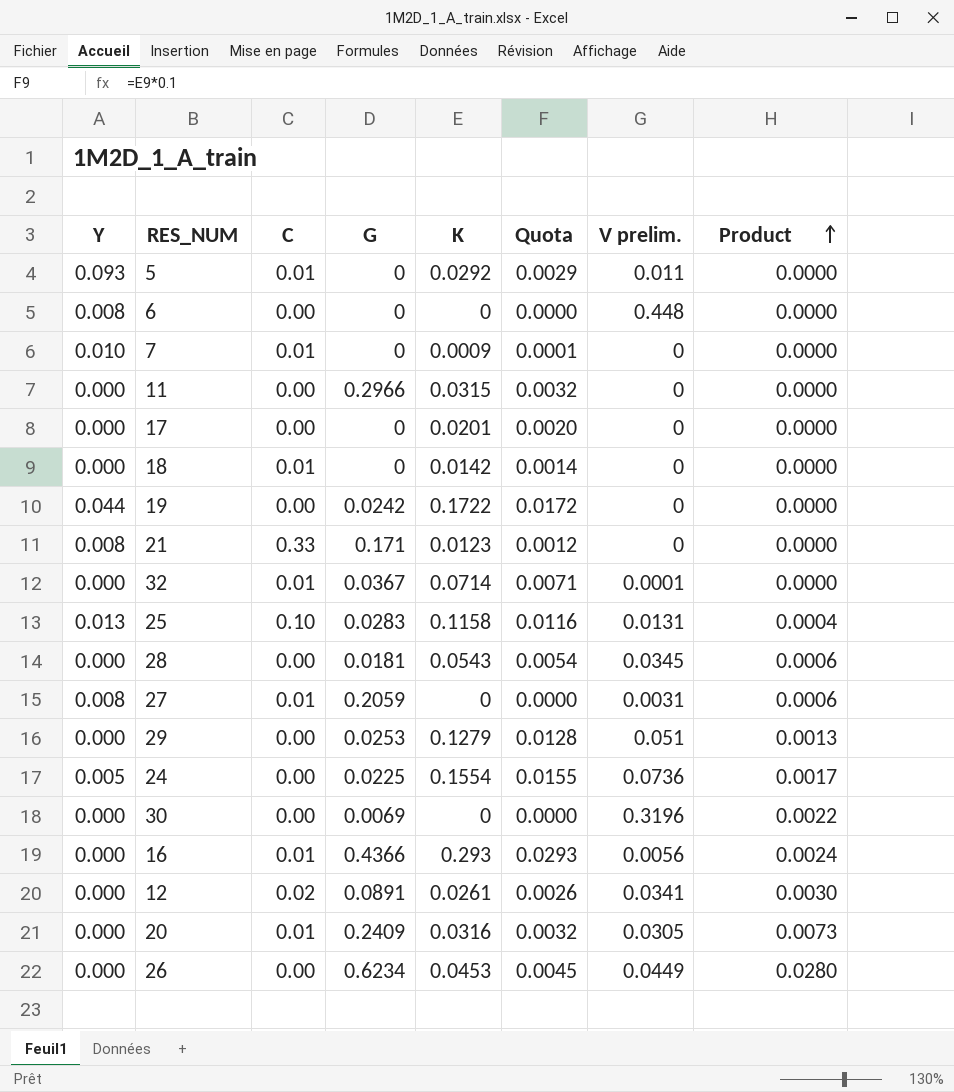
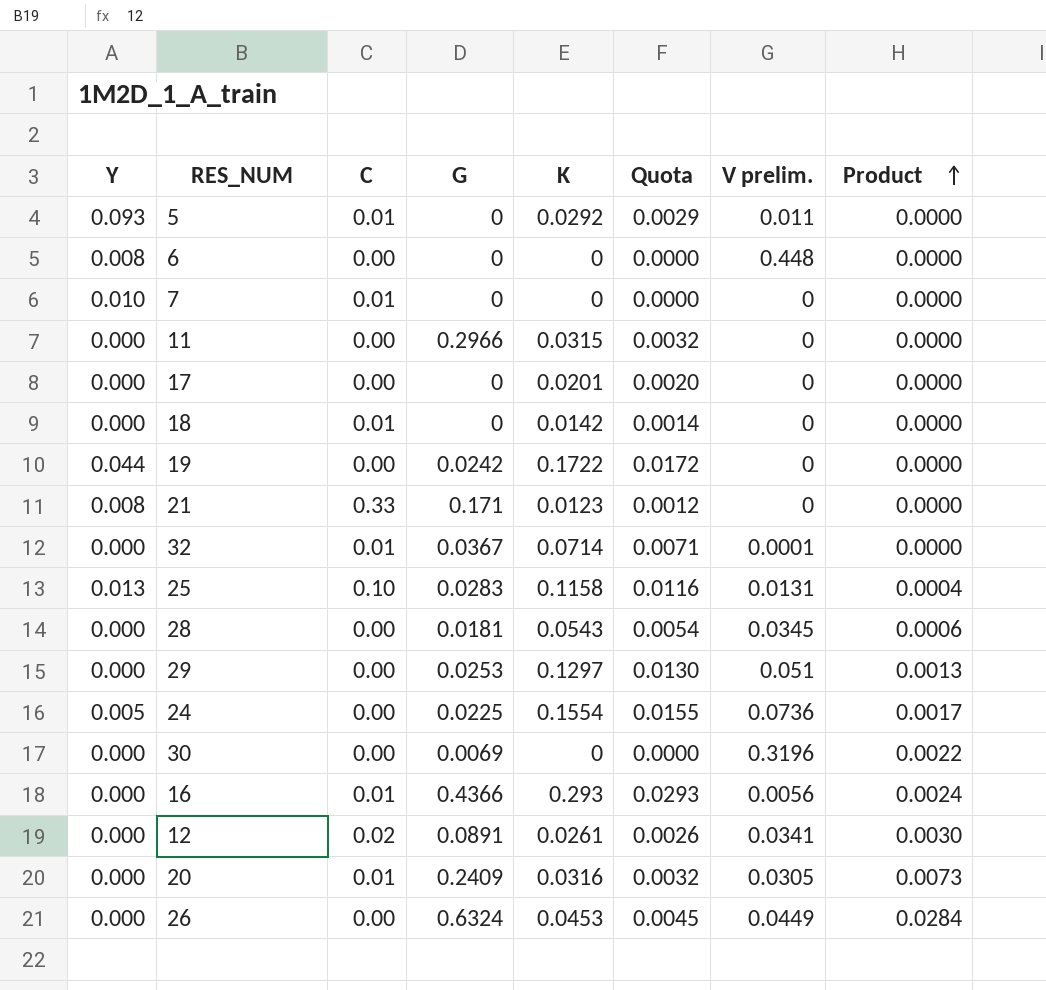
row 27: 0.008 | 0.01 | 0.2059 | 0 | 0.0000 | 0.0031 | 0.0006 -> none
7 | K: 0.0009 -> 0
7 | Quota: 0.0001 -> 0.0000
29 | K: 0.1279 -> 0.1297
29 | Quota: 0.0128 -> 0.0130
26 | G: 0.6234 -> 0.6324
26 | Product: 0.0280 -> 0.0284

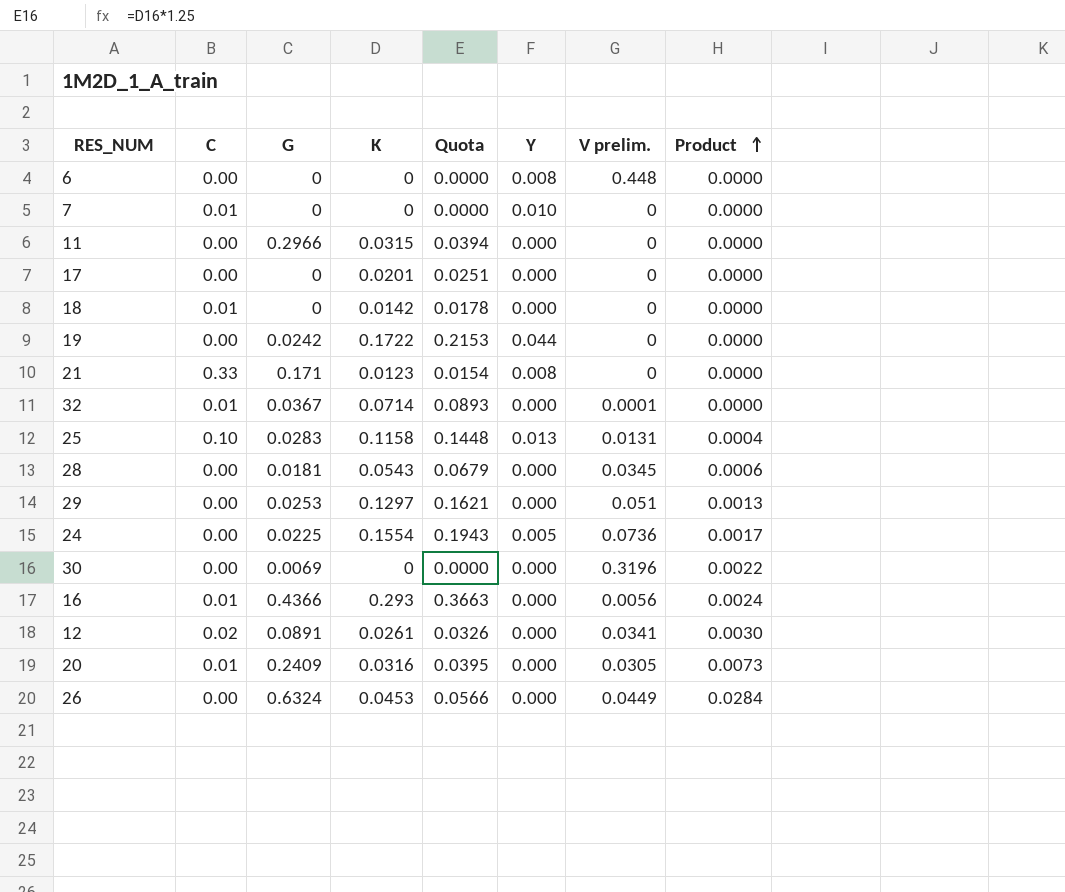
column Quota | formula: [K] * 0.1 -> [K] * 1.25
column Y | position: 1 -> 6
row 5: 0.093 | 0.01 | 0 | 0.0292 | 0.0029 | 0.011 | 0.0000 -> none

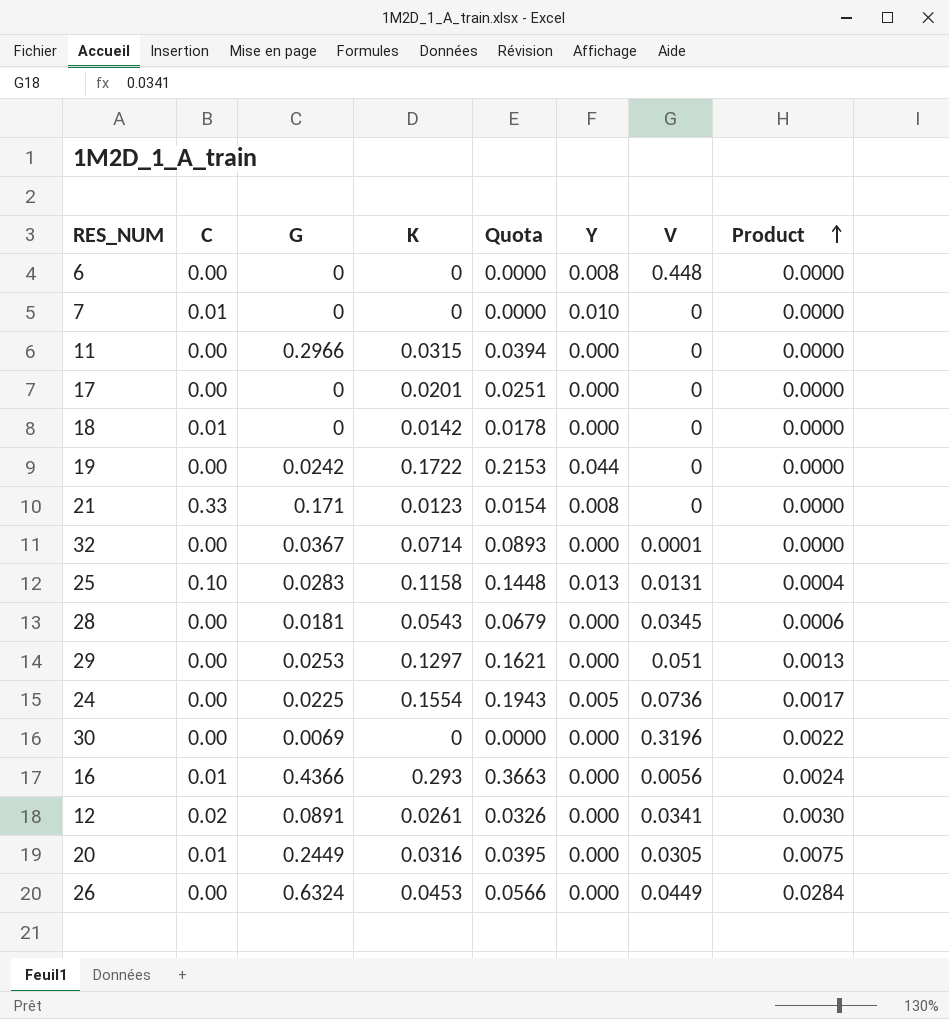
column name: V prelim. -> V
32 | C: 0.01 -> 0.00
20 | G: 0.2409 -> 0.2449
20 | Product: 0.0073 -> 0.0075

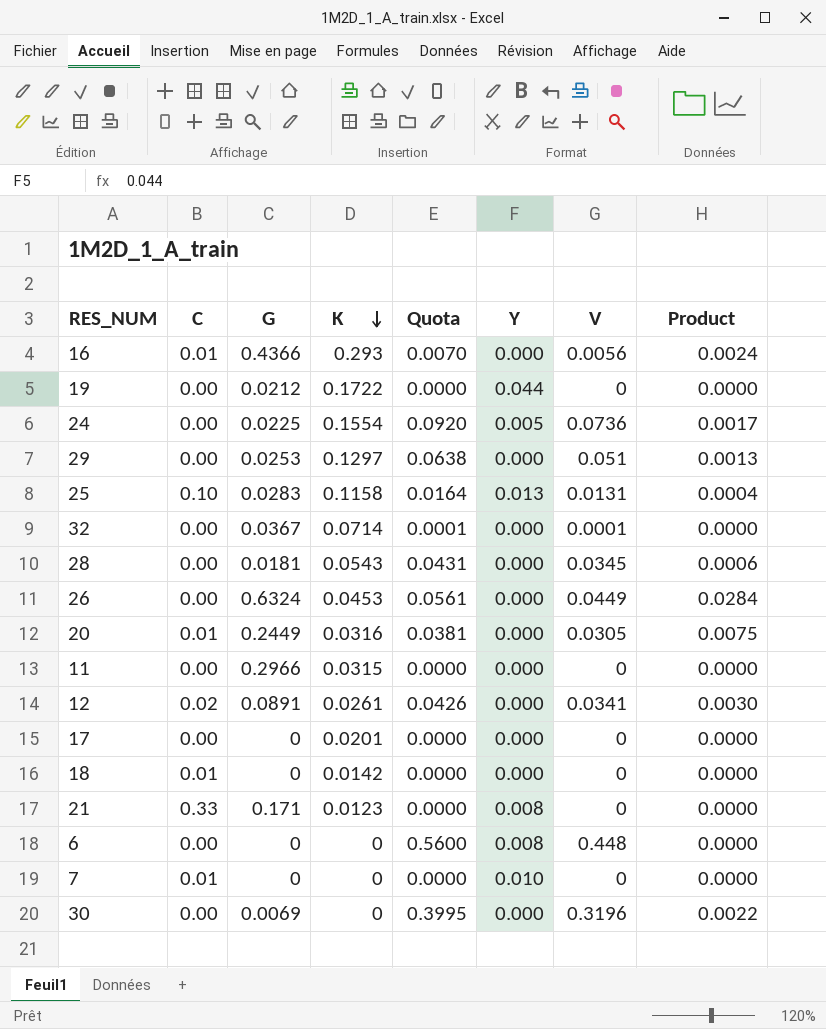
row order: Product ascending -> K descending
column Quota | formula: [K] * 1.25 -> [V] * 1.25
19 | G: 0.0242 -> 0.0212

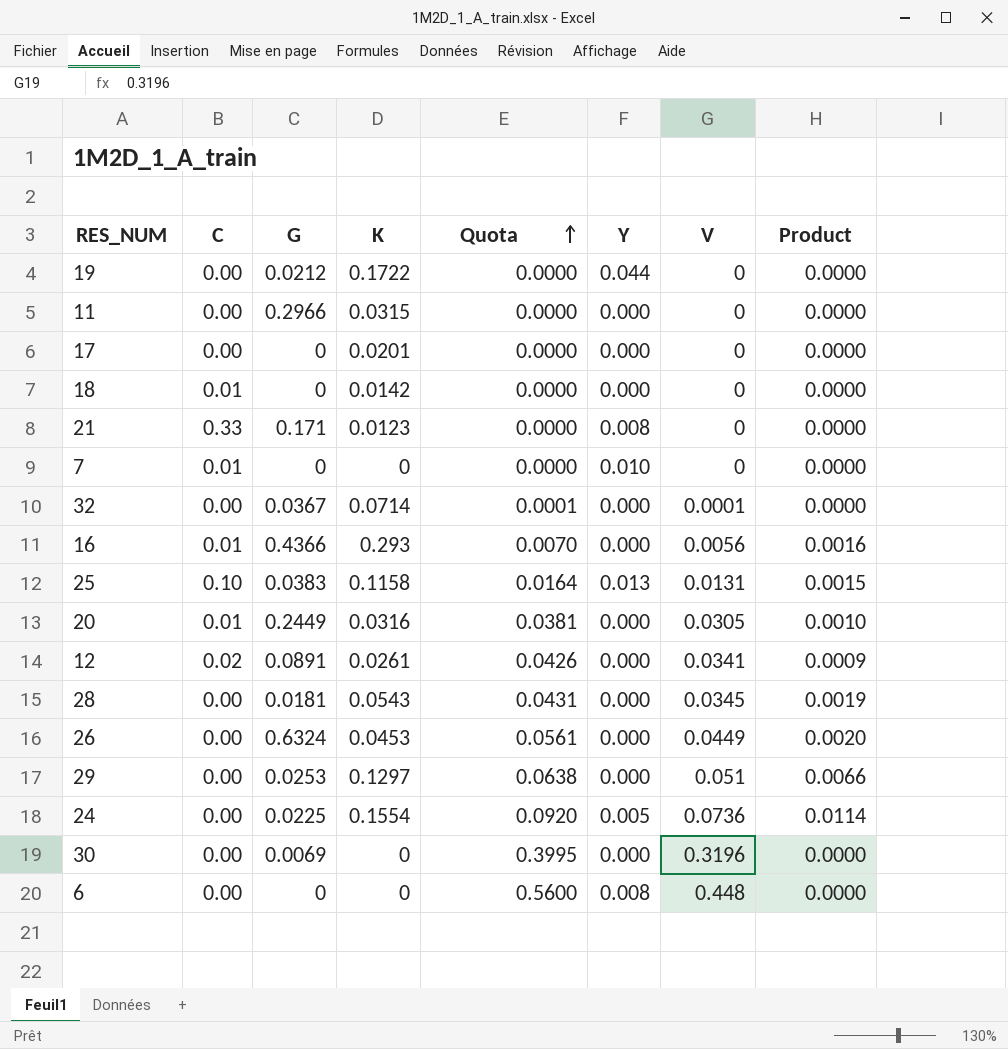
row order: K descending -> Quota ascending
column Product | formula: [G] * [V] -> [K] * [V]
25 | G: 0.0283 -> 0.0383

